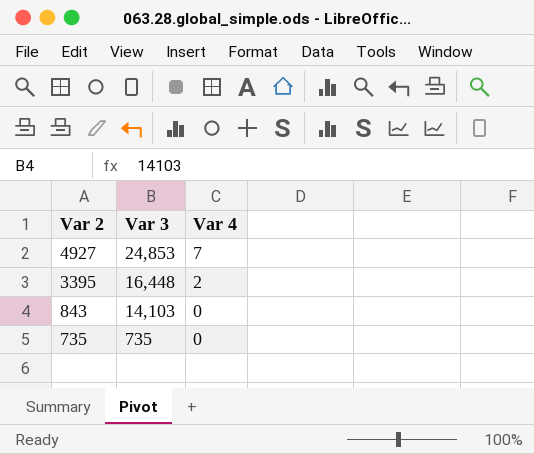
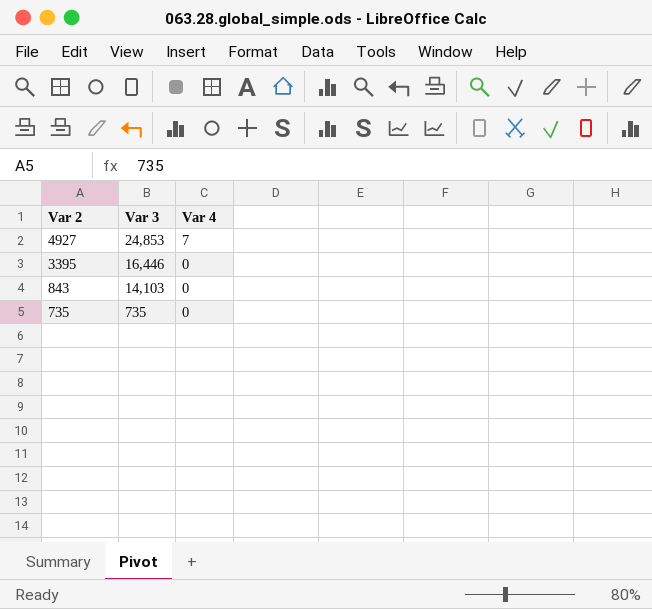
3395 | Var 3: 16,448 -> 16,446
3395 | Var 4: 2 -> 0

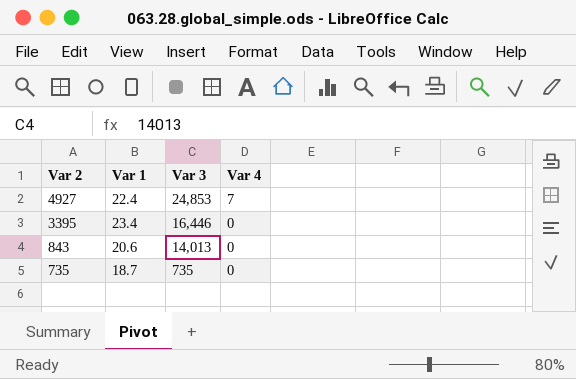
column Var 1 | position: none -> 2
843 | Var 3: 14,103 -> 14,013

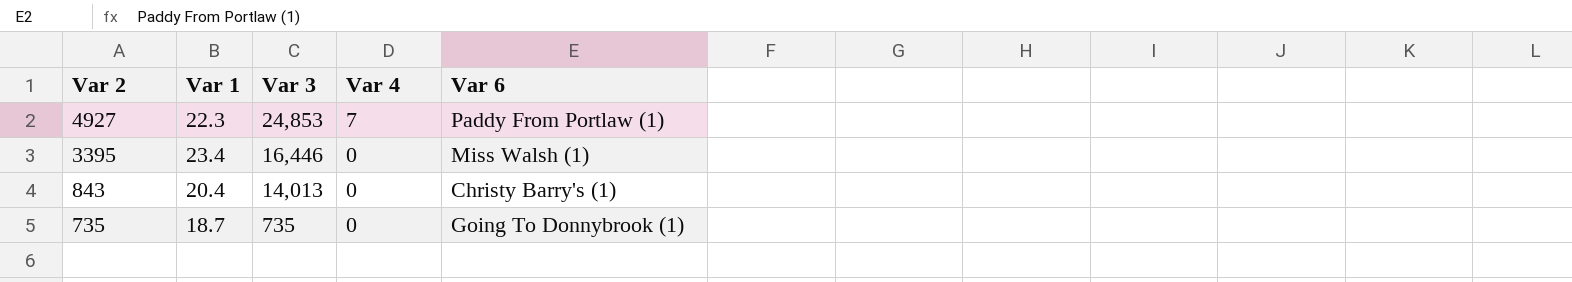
column Var 6 | position: none -> 5
4927 | Var 1: 22.4 -> 22.3
843 | Var 1: 20.6 -> 20.4

